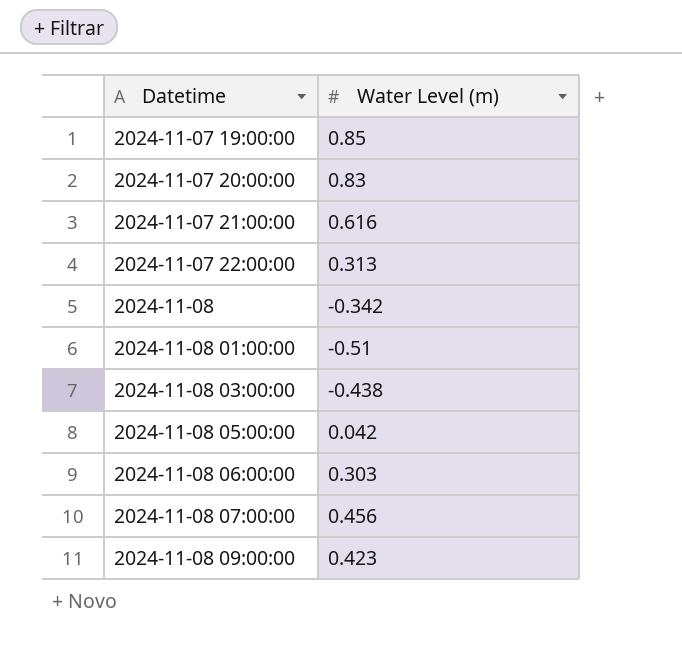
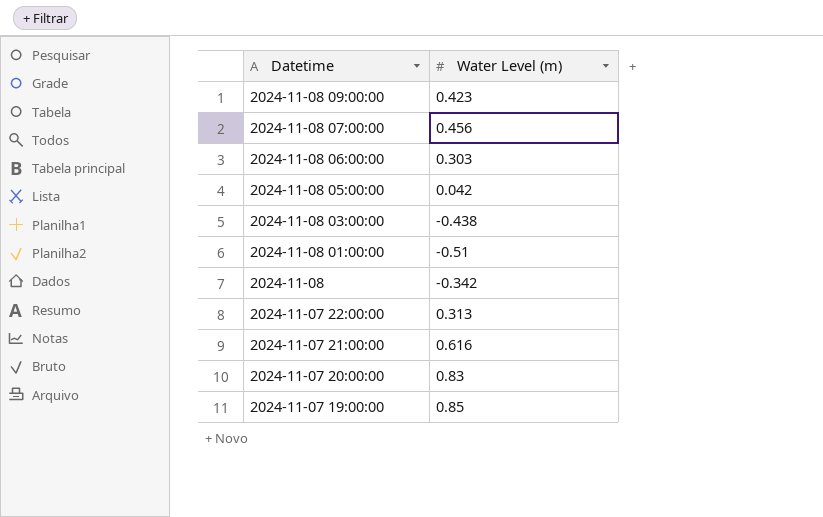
row order: Datetime ascending -> Datetime descending

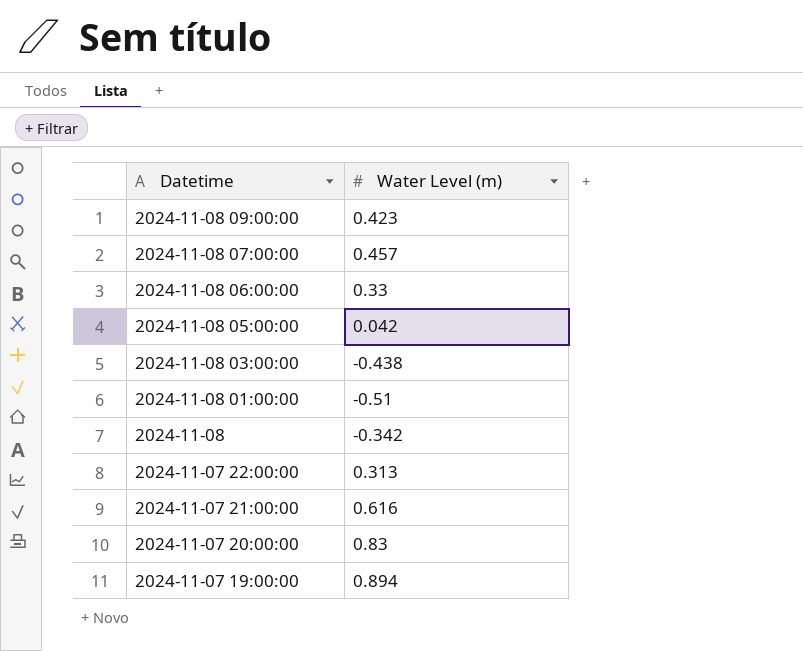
2024-11-08 07:00:00 | Water Level (m): 0.456 -> 0.457
2024-11-08 06:00:00 | Water Level (m): 0.303 -> 0.33
2024-11-07 19:00:00 | Water Level (m): 0.85 -> 0.894

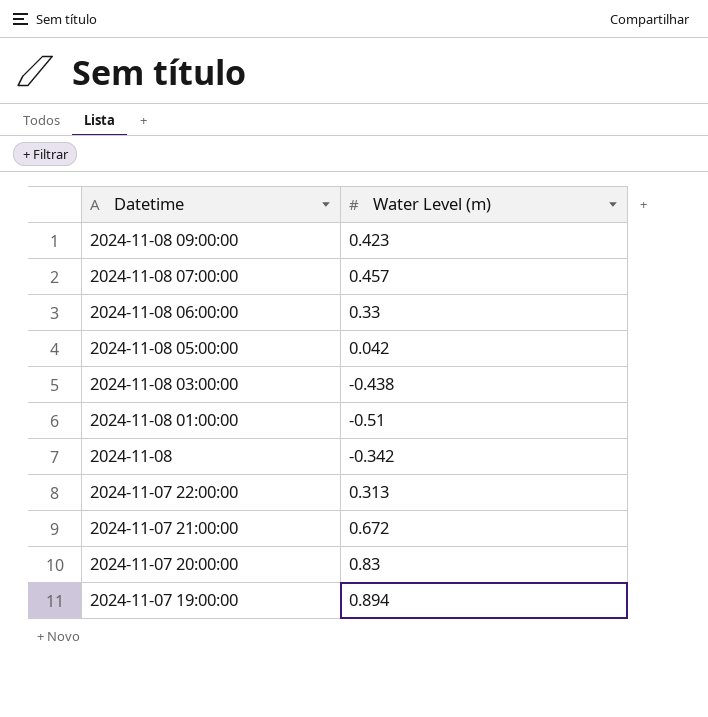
2024-11-07 21:00:00 | Water Level (m): 0.616 -> 0.672

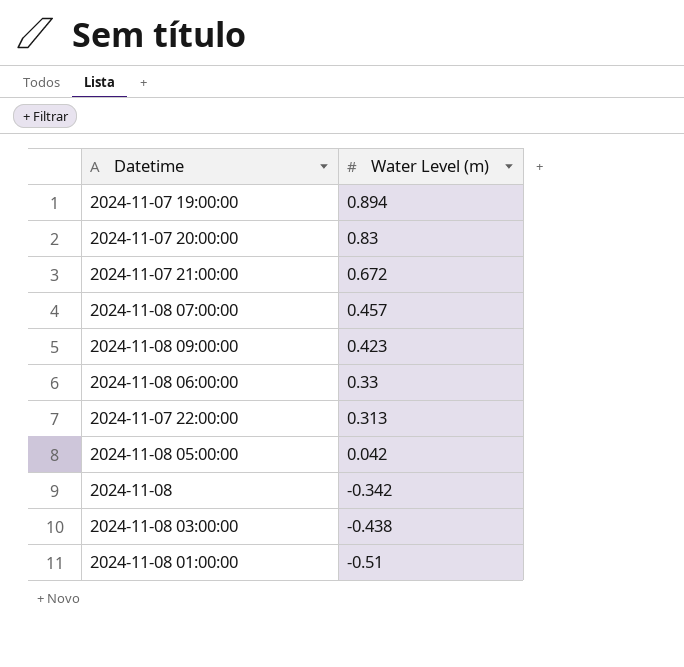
row order: Datetime descending -> Water Level (m) descending

